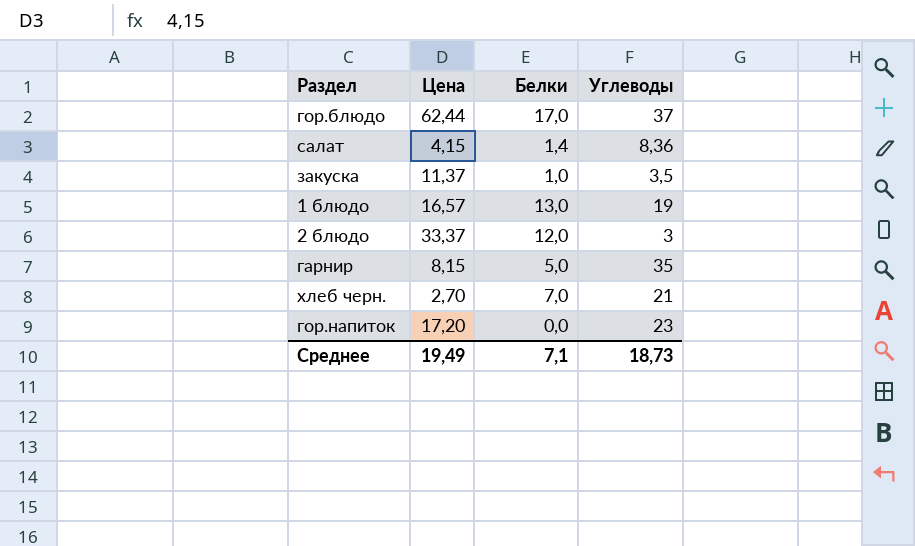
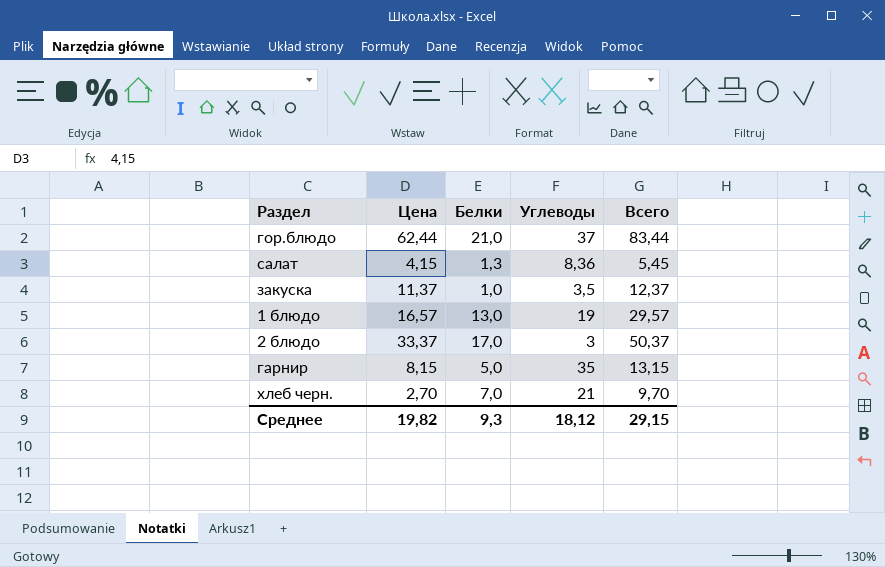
column Всего | formula: none -> [Цена] + [Белки]
row гор.напиток: 17,20 | 0,0 | 23 -> none
гор.блюдо | Белки: 17,0 -> 21,0
салат | Белки: 1,4 -> 1,3
2 блюдо | Белки: 12,0 -> 17,0
Среднее | Цена: 19,49 -> 19,82
Среднее | Белки: 7,1 -> 9,3
Среднее | Углеводы: 18,73 -> 18,12

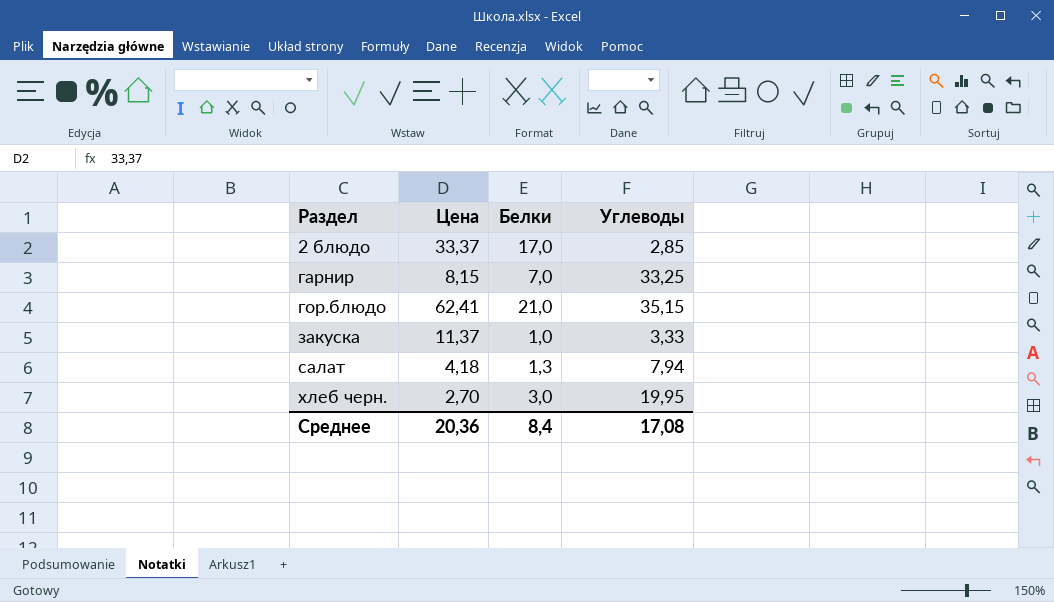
row order: none -> Раздел ascending
column Всего | formula: [Цена] + [Белки] -> none
row 1 блюдо: 16,57 | 13,0 | 19 | 29,57 -> none
2 блюдо | Углеводы: 3 -> 2,85
гарнир | Белки: 5,0 -> 7,0
гарнир | Углеводы: 35 -> 33,25
гор.блюдо | Цена: 62,44 -> 62,41
гор.блюдо | Углеводы: 37 -> 35,15
закуска | Углеводы: 3,5 -> 3,33
салат | Цена: 4,15 -> 4,18
салат | Углеводы: 8,36 -> 7,94
хлеб черн. | Белки: 7,0 -> 3,0
хлеб черн. | Углеводы: 21 -> 19,95
Среднее | Цена: 19,82 -> 20,36
Среднее | Белки: 9,3 -> 8,4
Среднее | Углеводы: 18,12 -> 17,08

